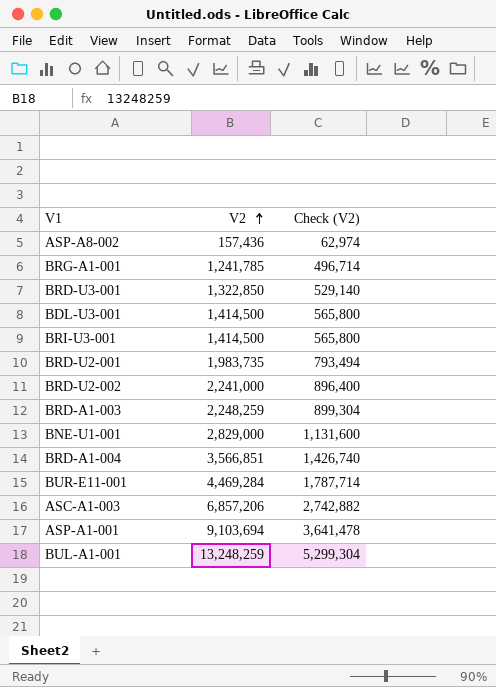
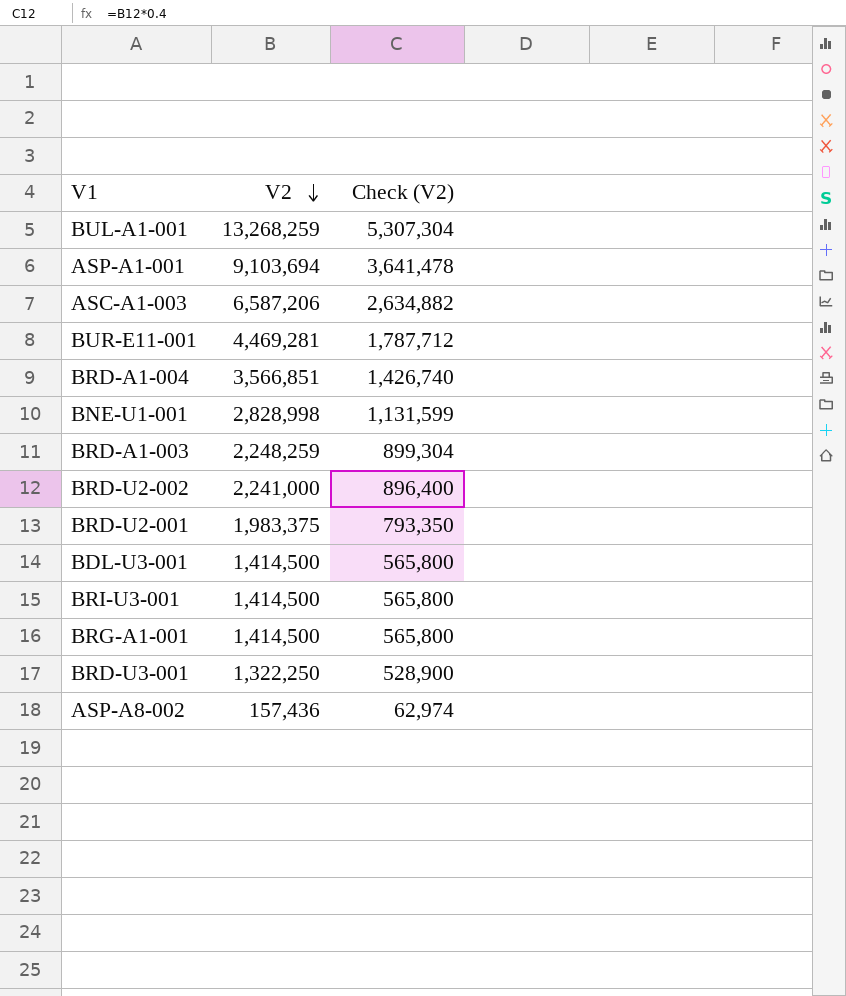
row order: V2 ascending -> V2 descending
BUL-A1-001 | V2: 13,248,259 -> 13,268,259
BUL-A1-001 | Check (V2): 5,299,304 -> 5,307,304
ASC-A1-003 | V2: 6,857,206 -> 6,587,206
ASC-A1-003 | Check (V2): 2,742,882 -> 2,634,882
BUR-E11-001 | V2: 4,469,284 -> 4,469,281
BUR-E11-001 | Check (V2): 1,787,714 -> 1,787,712
BNE-U1-001 | V2: 2,829,000 -> 2,828,998
BNE-U1-001 | Check (V2): 1,131,600 -> 1,131,599
BRD-U2-001 | V2: 1,983,735 -> 1,983,375
BRD-U2-001 | Check (V2): 793,494 -> 793,350
BRG-A1-001 | V2: 1,241,785 -> 1,414,500
BRG-A1-001 | Check (V2): 496,714 -> 565,800
BRD-U3-001 | V2: 1,322,850 -> 1,322,250
BRD-U3-001 | Check (V2): 529,140 -> 528,900

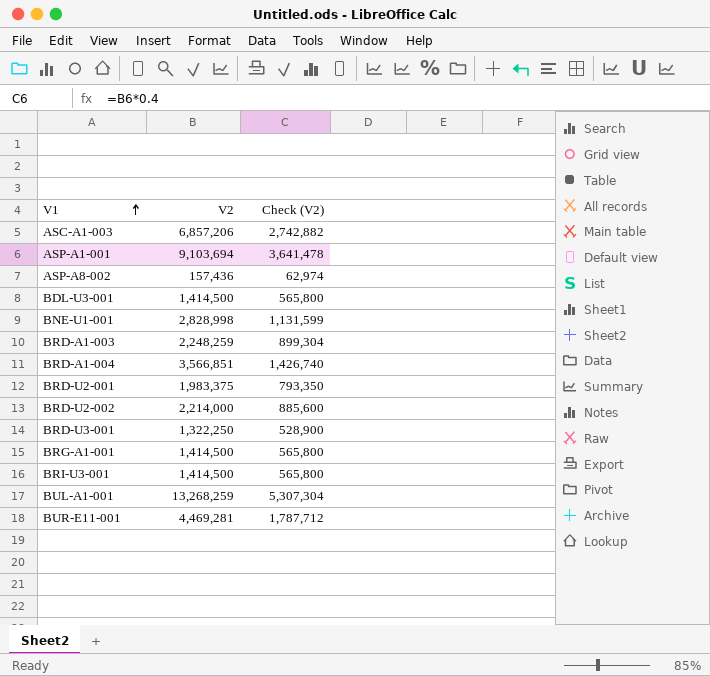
row order: V2 descending -> V1 ascending
ASC-A1-003 | V2: 6,587,206 -> 6,857,206
ASC-A1-003 | Check (V2): 2,634,882 -> 2,742,882
BRD-U2-002 | V2: 2,241,000 -> 2,214,000
BRD-U2-002 | Check (V2): 896,400 -> 885,600

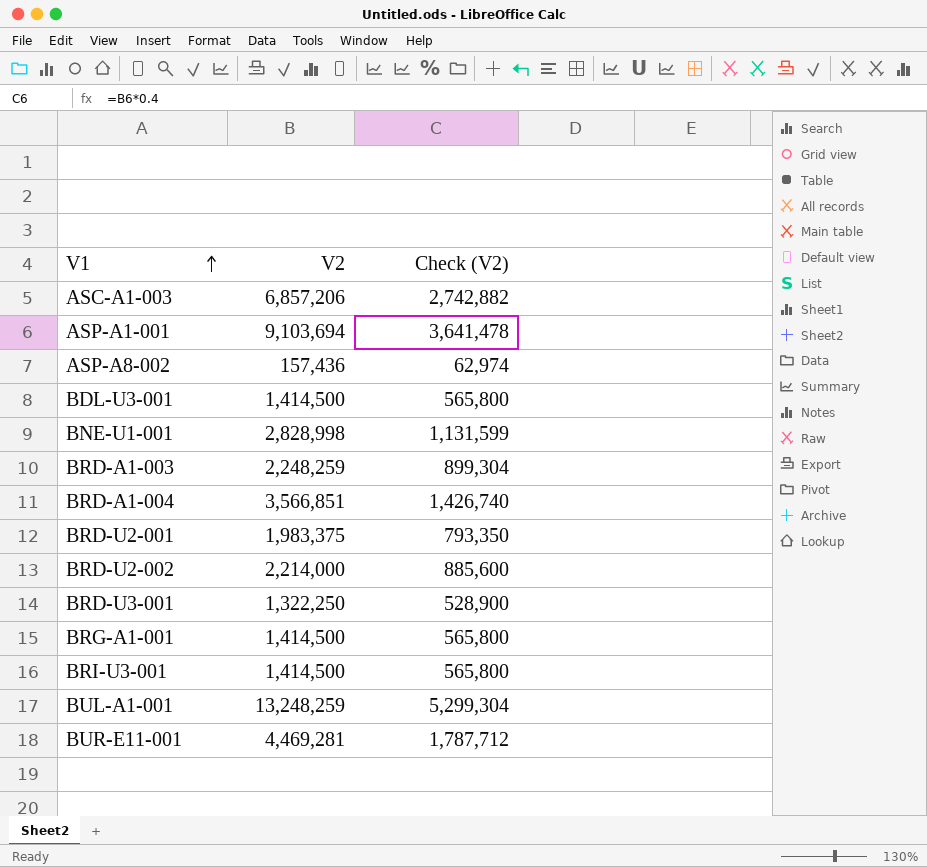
BUL-A1-001 | V2: 13,268,259 -> 13,248,259
BUL-A1-001 | Check (V2): 5,307,304 -> 5,299,304

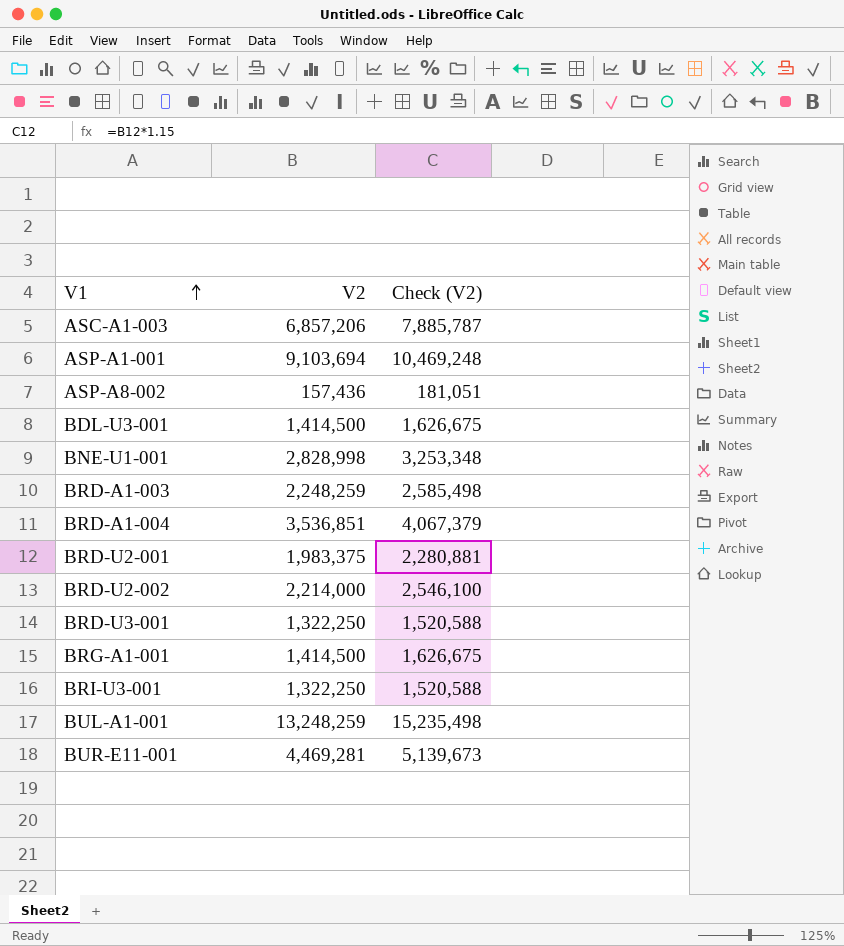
column Check (V2) | formula: [V2] * 0.4 -> [V2] * 1.15
BRD-A1-004 | V2: 3,566,851 -> 3,536,851
BRI-U3-001 | V2: 1,414,500 -> 1,322,250

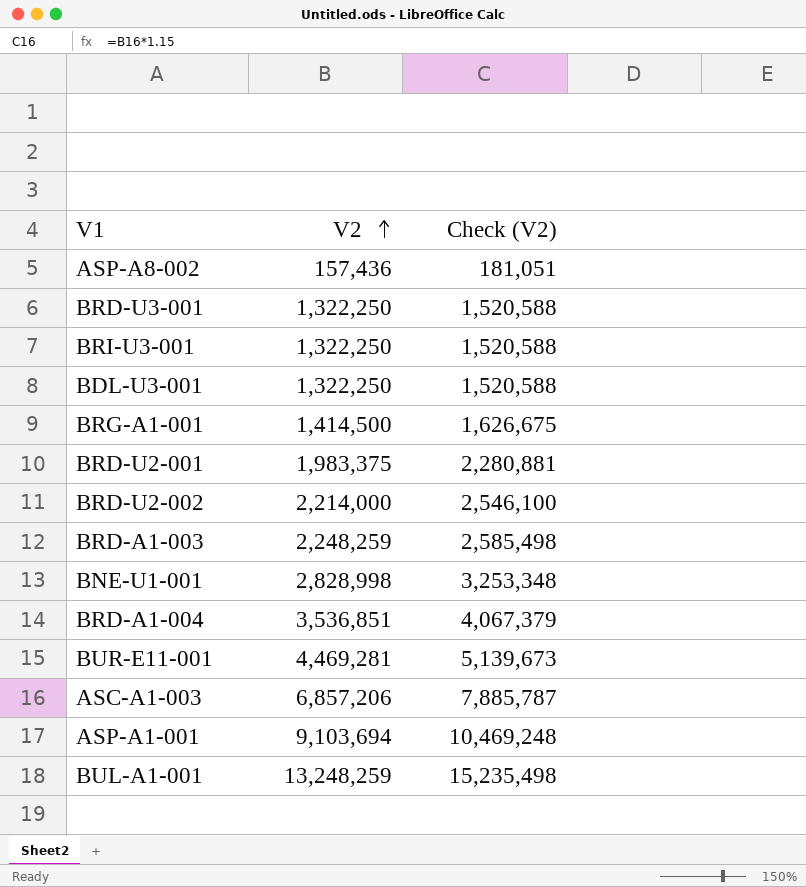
row order: V1 ascending -> V2 ascending
BDL-U3-001 | V2: 1,414,500 -> 1,322,250
BDL-U3-001 | Check (V2): 1,626,675 -> 1,520,588

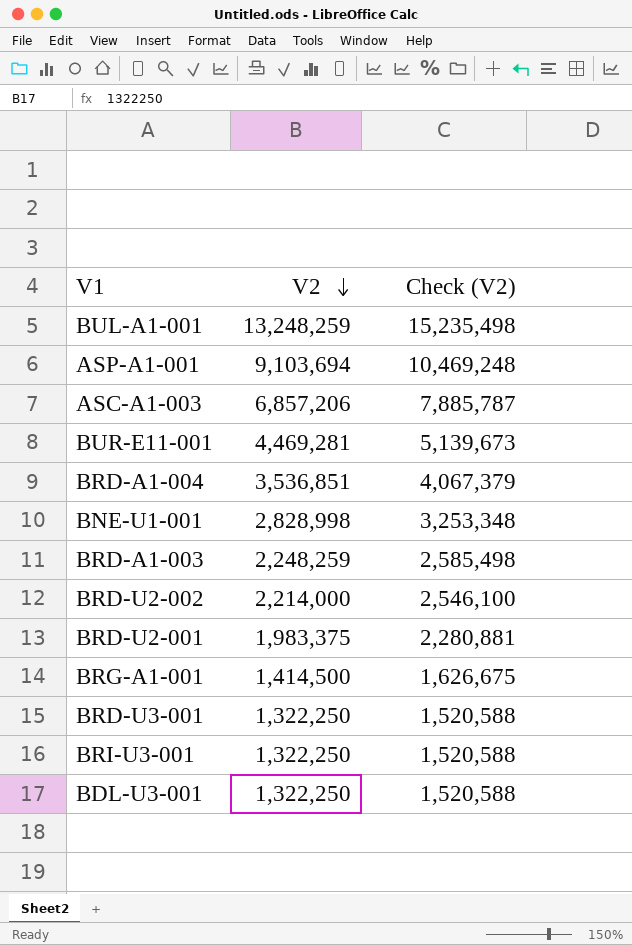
row order: V2 ascending -> V2 descending
row ASP-A8-002: 157,436 | 181,051 -> none

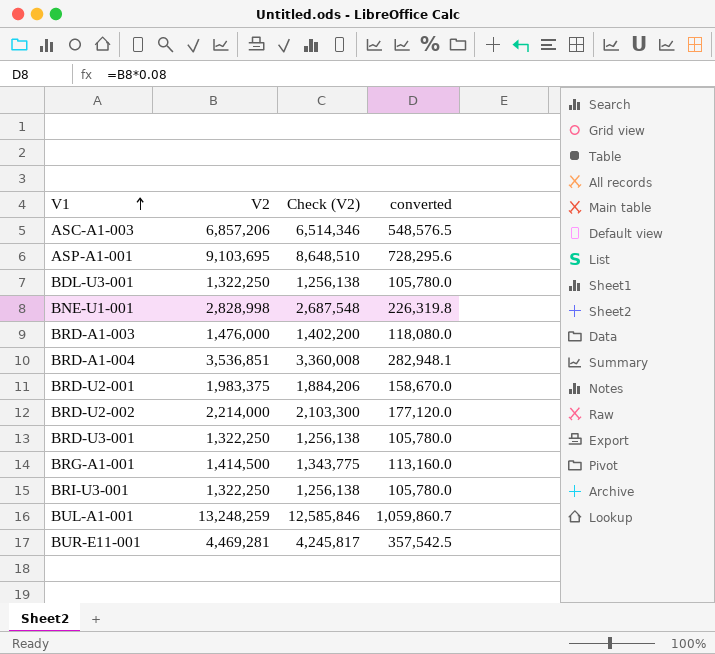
row order: V2 descending -> V1 ascending
column Check (V2) | formula: [V2] * 1.15 -> [V2] * 0.95
column converted | formula: none -> [V2] * 0.08
ASP-A1-001 | V2: 9,103,694 -> 9,103,695
BRD-A1-003 | V2: 2,248,259 -> 1,476,000

